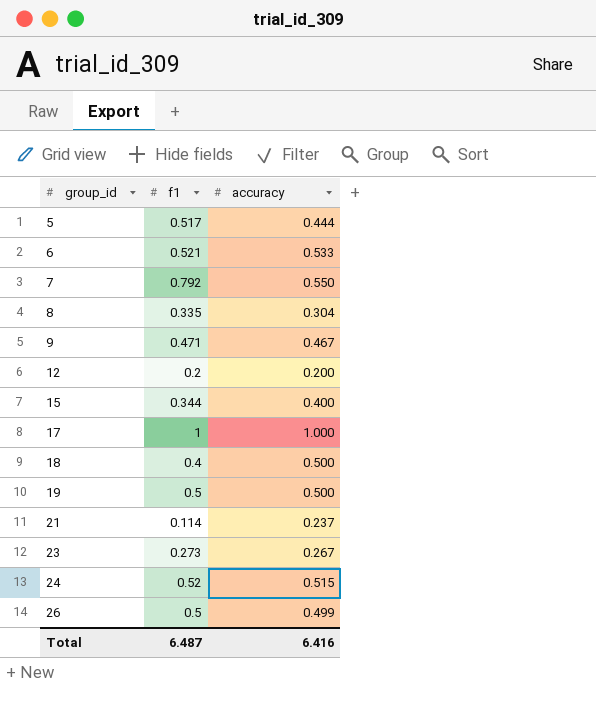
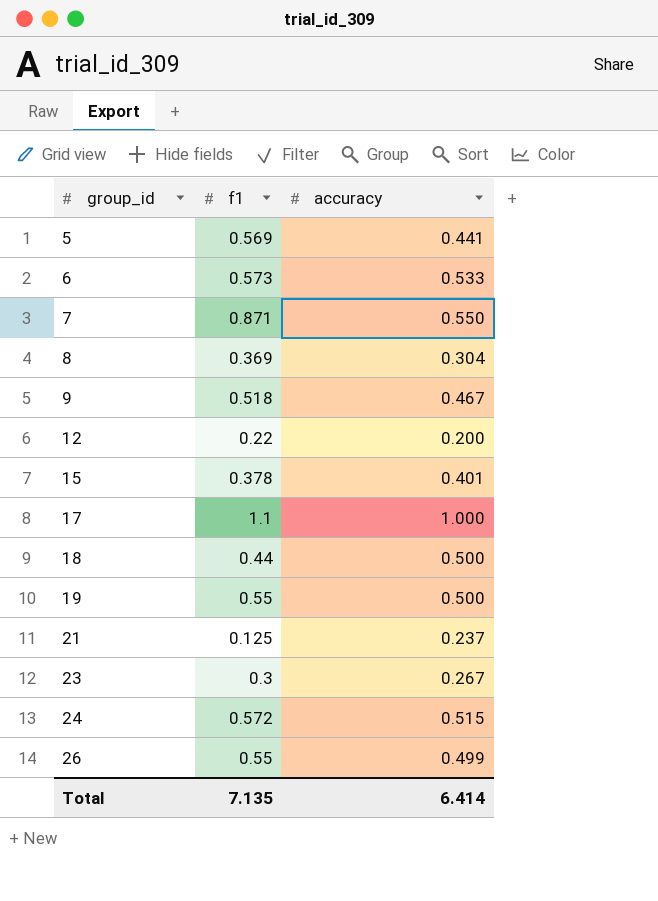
5 | f1: 0.517 -> 0.569
5 | accuracy: 0.444 -> 0.441
6 | f1: 0.521 -> 0.573
7 | f1: 0.792 -> 0.871
8 | f1: 0.335 -> 0.369
9 | f1: 0.471 -> 0.518
12 | f1: 0.2 -> 0.22
15 | f1: 0.344 -> 0.378
15 | accuracy: 0.400 -> 0.401
17 | f1: 1 -> 1.1
18 | f1: 0.4 -> 0.44
19 | f1: 0.5 -> 0.55
21 | f1: 0.114 -> 0.125
23 | f1: 0.273 -> 0.3
24 | f1: 0.52 -> 0.572
26 | f1: 0.5 -> 0.55
Total | f1: 6.487 -> 7.135
Total | accuracy: 6.416 -> 6.414

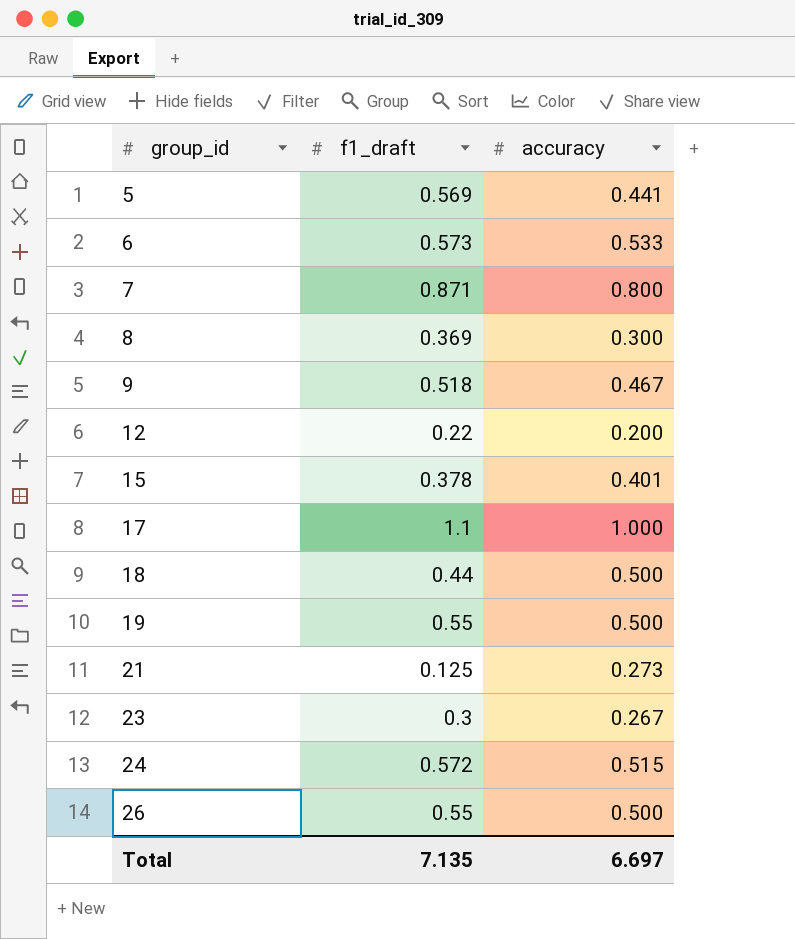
column name: f1 -> f1_draft
7 | accuracy: 0.550 -> 0.800
8 | accuracy: 0.304 -> 0.300
21 | accuracy: 0.237 -> 0.273
26 | accuracy: 0.499 -> 0.500
Total | accuracy: 6.414 -> 6.697

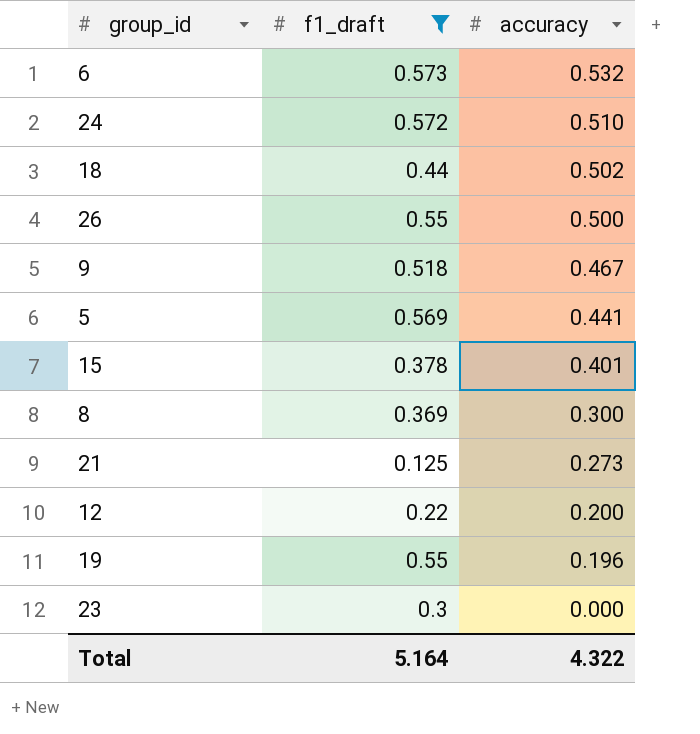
filter: none -> f1_draft <= 0.573
row order: group_id ascending -> accuracy descending
6 | accuracy: 0.533 -> 0.532
24 | accuracy: 0.515 -> 0.510
18 | accuracy: 0.500 -> 0.502
19 | accuracy: 0.500 -> 0.196
23 | accuracy: 0.267 -> 0.000
Total | f1_draft: 7.135 -> 5.164
Total | accuracy: 6.697 -> 4.322

